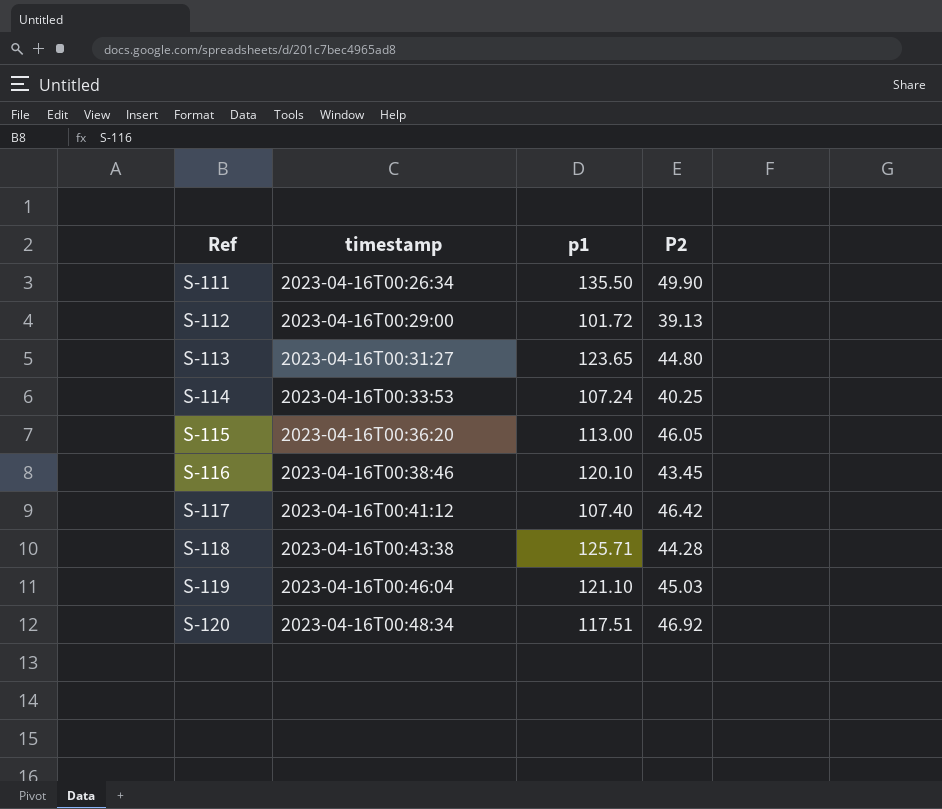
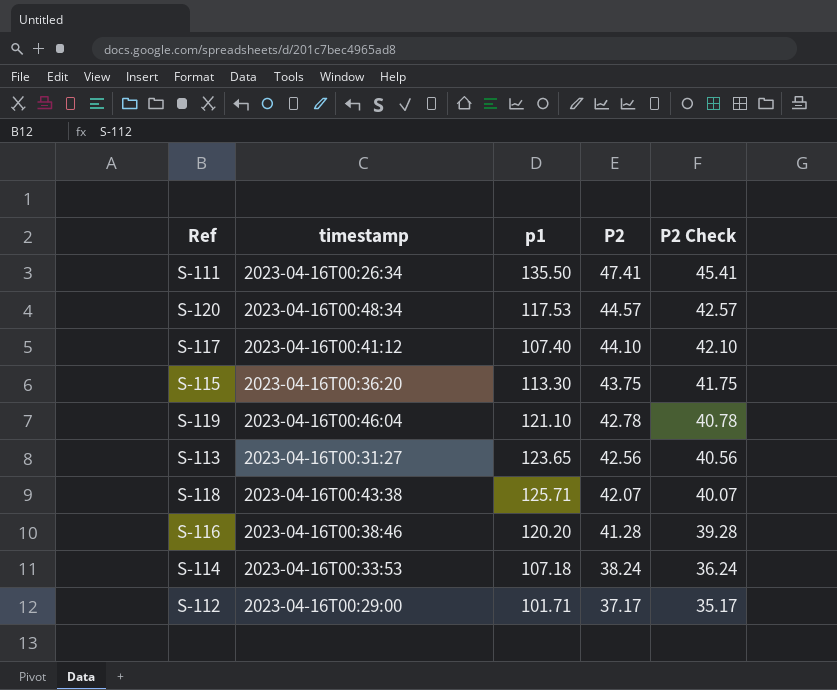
row order: Ref ascending -> P2 descending
column P2 Check | formula: none -> [P2] - 2
S-111 | P2: 49.90 -> 47.41
S-120 | p1: 117.51 -> 117.53
S-120 | P2: 46.92 -> 44.57
S-117 | P2: 46.42 -> 44.10
S-115 | p1: 113.00 -> 113.30
S-115 | P2: 46.05 -> 43.75
S-119 | P2: 45.03 -> 42.78
S-113 | P2: 44.80 -> 42.56
S-118 | P2: 44.28 -> 42.07
S-116 | p1: 120.10 -> 120.20
S-116 | P2: 43.45 -> 41.28
S-114 | p1: 107.24 -> 107.18
S-114 | P2: 40.25 -> 38.24
S-112 | p1: 101.72 -> 101.71
S-112 | P2: 39.13 -> 37.17

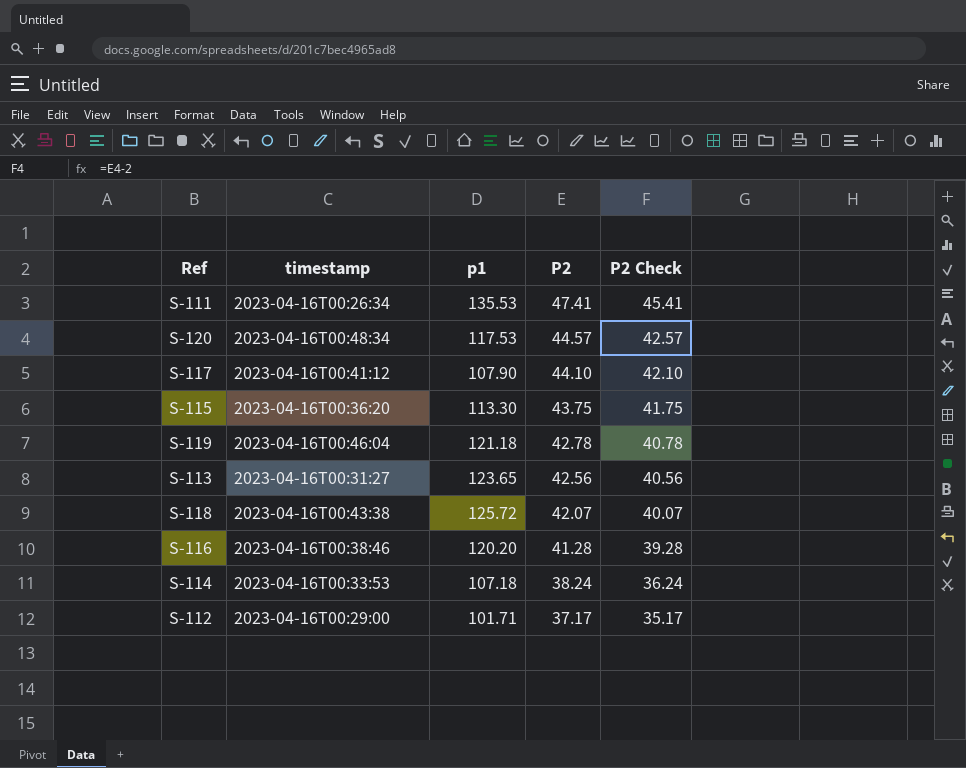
S-111 | p1: 135.50 -> 135.53
S-117 | p1: 107.40 -> 107.90
S-119 | p1: 121.10 -> 121.18
S-118 | p1: 125.71 -> 125.72

